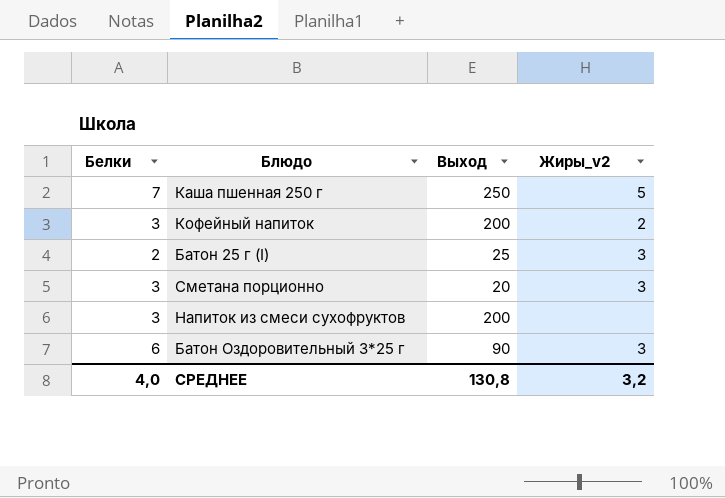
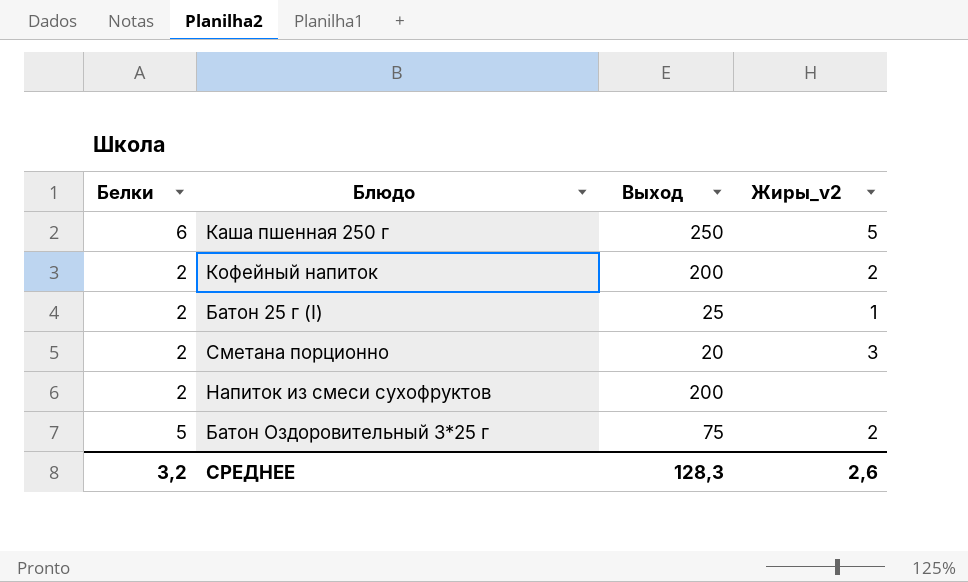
Каша пшенная 250 г | Белки: 7 -> 6
Кофейный напиток | Белки: 3 -> 2
Батон 25 г (I) | Жиры_v2: 3 -> 1
Сметана порционно | Белки: 3 -> 2
Напиток из смеси сухофруктов | Белки: 3 -> 2
Батон Оздоровительный 3*25 г | Белки: 6 -> 5
Батон Оздоровительный 3*25 г | Выход: 90 -> 75
Батон Оздоровительный 3*25 г | Жиры_v2: 3 -> 2
СРЕДНЕЕ | Белки: 4,0 -> 3,2
СРЕДНЕЕ | Выход: 130,8 -> 128,3
СРЕДНЕЕ | Жиры_v2: 3,2 -> 2,6

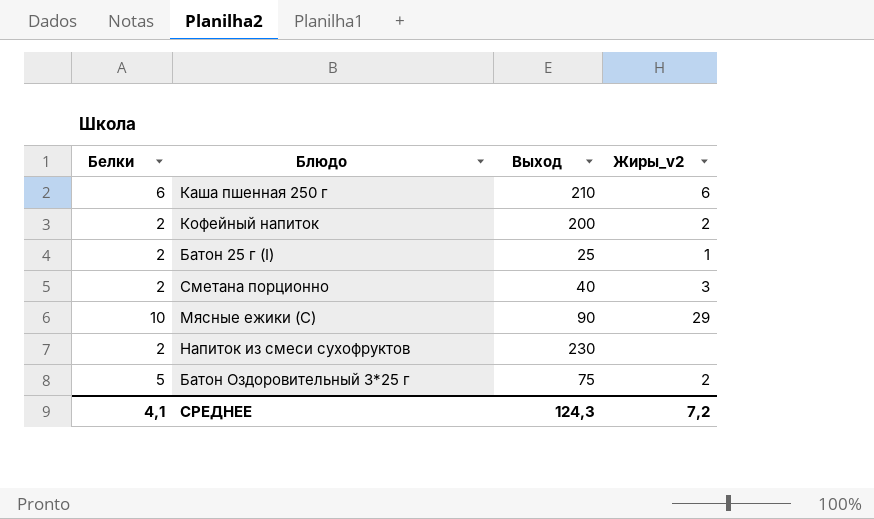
Каша пшенная 250 г | Выход: 250 -> 210
Каша пшенная 250 г | Жиры_v2: 5 -> 6
Сметана порционно | Выход: 20 -> 40
row Мясные ежики (С): none -> 10 | 90 | 29
Напиток из смеси сухофруктов | Выход: 200 -> 230
СРЕДНЕЕ | Белки: 3,2 -> 4,1
СРЕДНЕЕ | Выход: 128,3 -> 124,3
СРЕДНЕЕ | Жиры_v2: 2,6 -> 7,2

